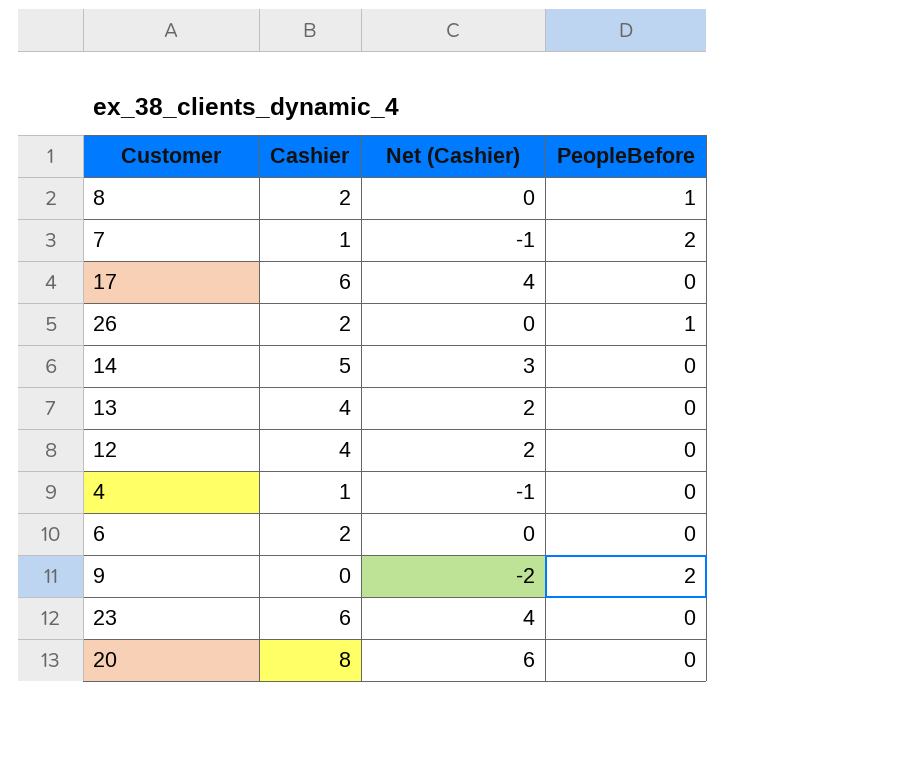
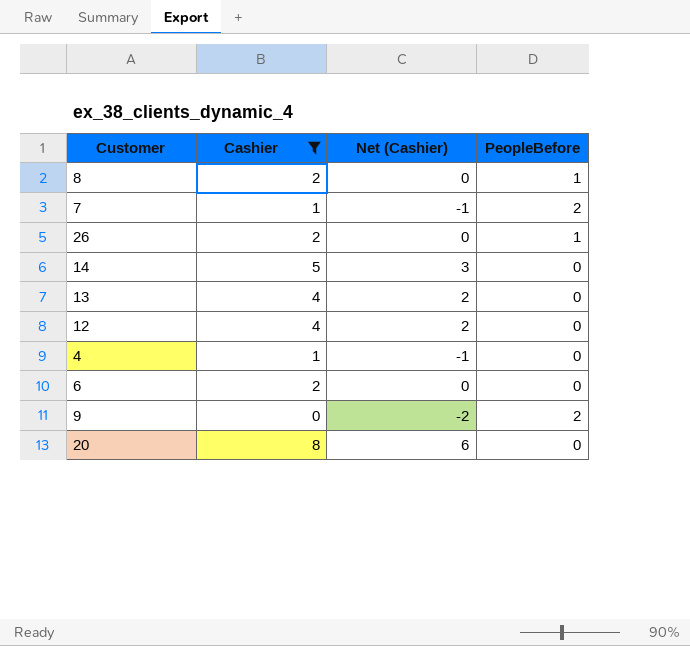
filter: none -> Cashier != 6

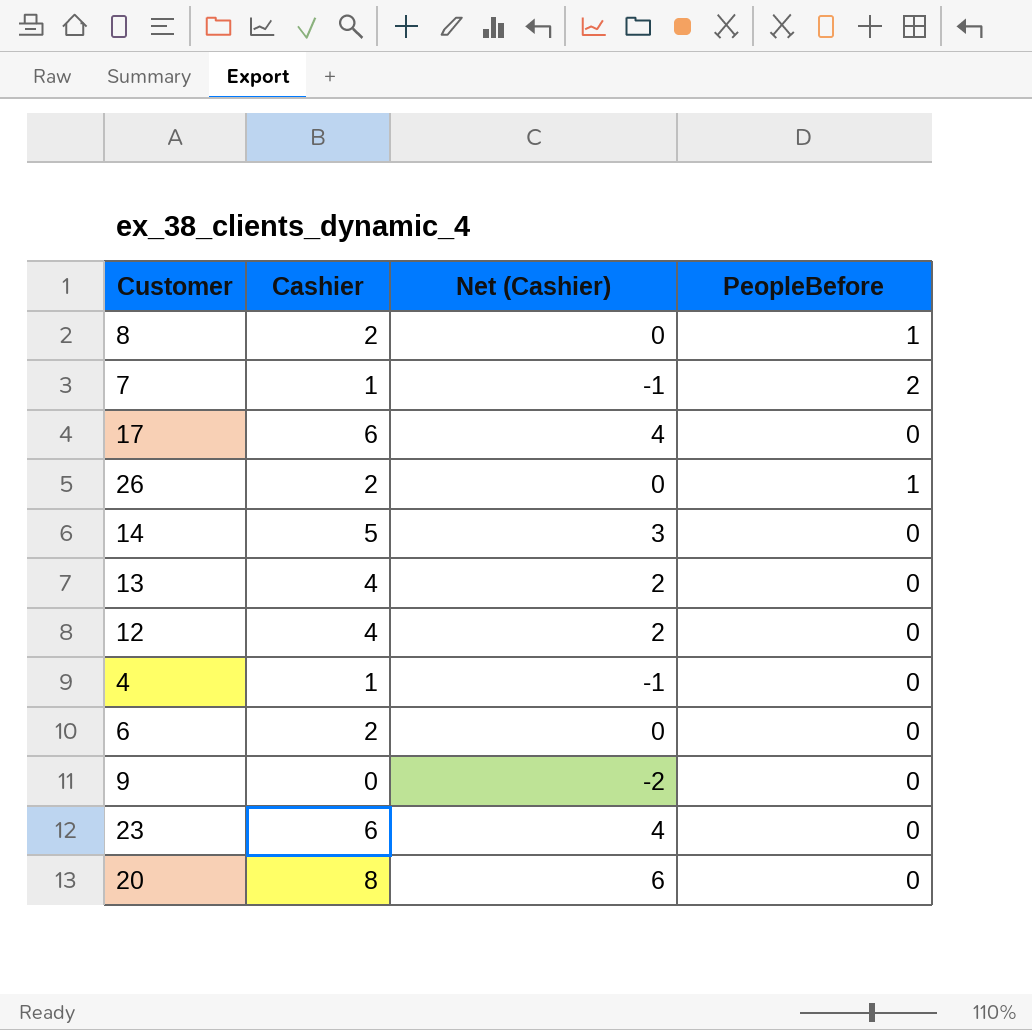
filter: Cashier != 6 -> none
9 | PeopleBefore: 2 -> 0

